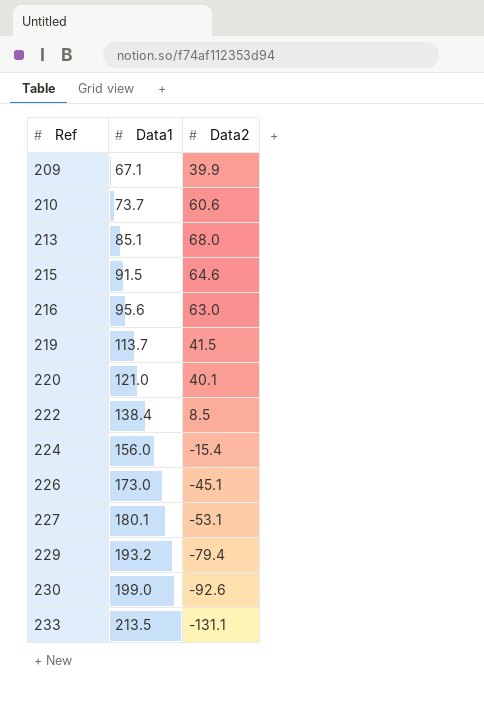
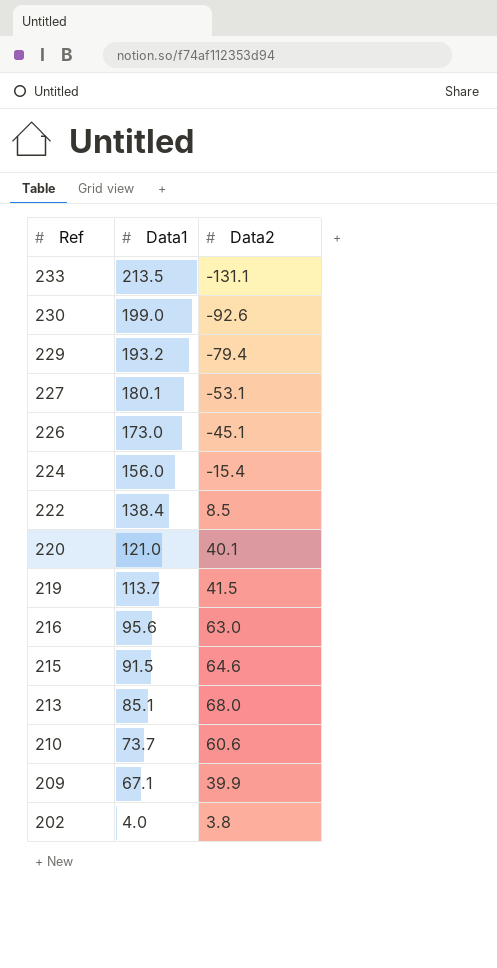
row order: Ref ascending -> Ref descending
row 202: none -> 4.0 | 3.8

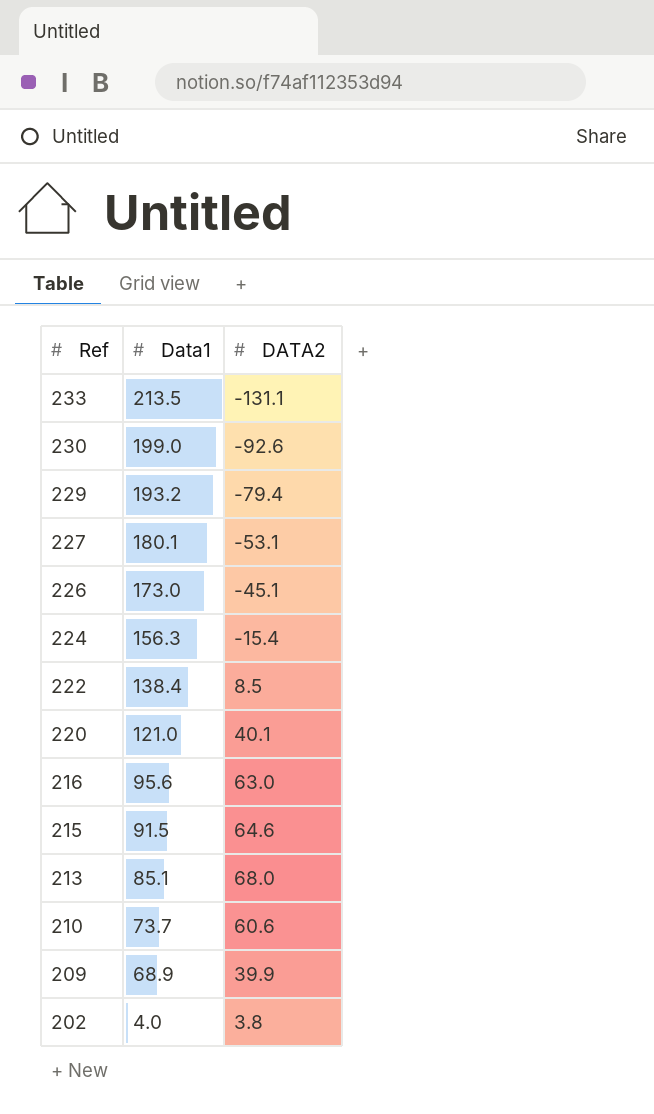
column name: Data2 -> DATA2
row 219: 113.7 | 41.5 -> none
224 | Data1: 156.0 -> 156.3
209 | Data1: 67.1 -> 68.9

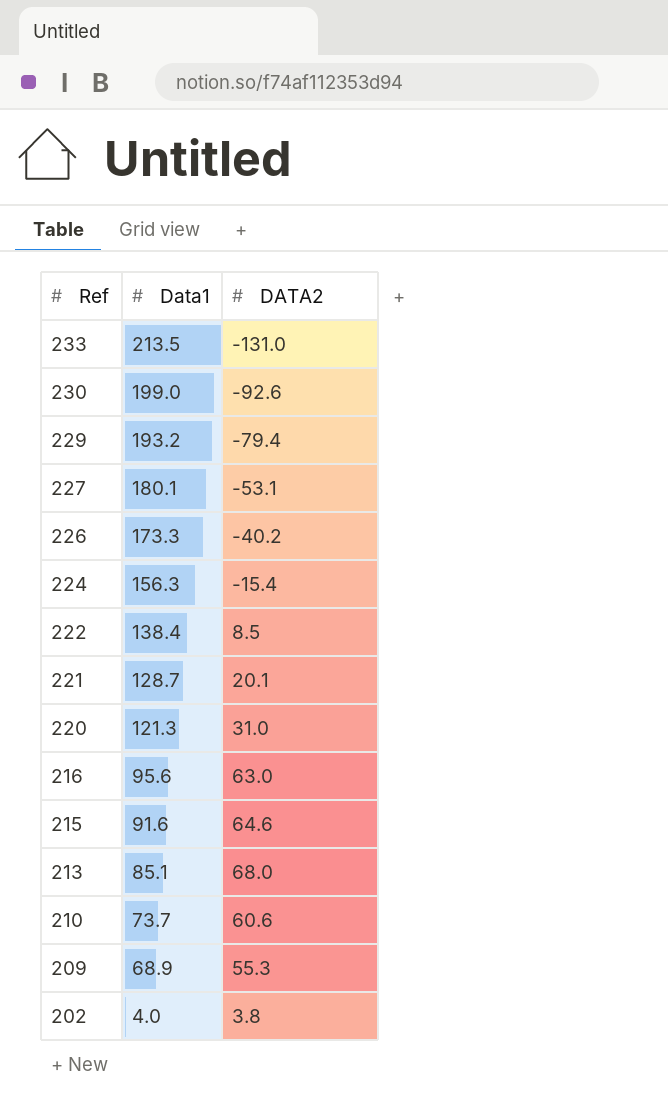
233 | DATA2: -131.1 -> -131.0
226 | Data1: 173.0 -> 173.3
226 | DATA2: -45.1 -> -40.2
row 221: none -> 128.7 | 20.1
220 | Data1: 121.0 -> 121.3
220 | DATA2: 40.1 -> 31.0
215 | Data1: 91.5 -> 91.6
209 | DATA2: 39.9 -> 55.3

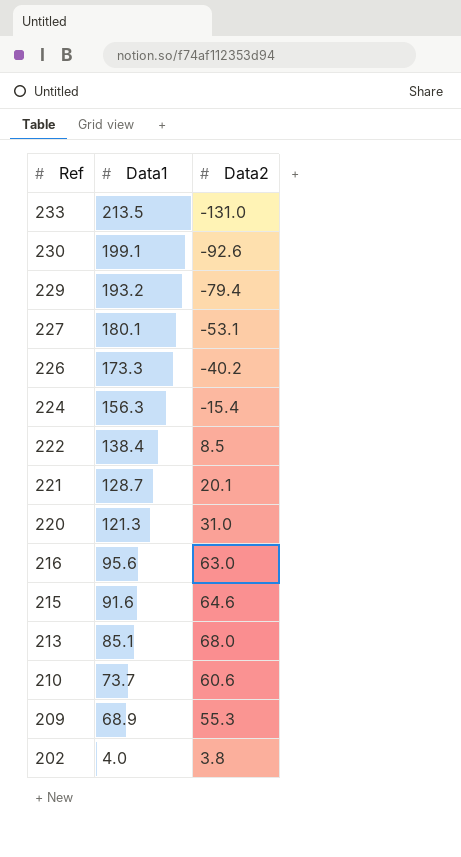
column name: DATA2 -> Data2
230 | Data1: 199.0 -> 199.1

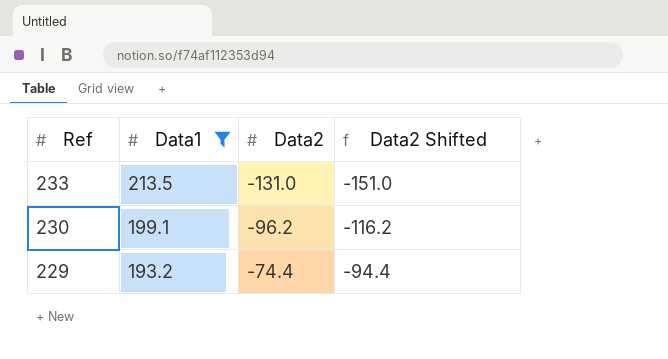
filter: none -> Data1 >= 193.2
column Data2 Shifted | formula: none -> [Data2] - 20
230 | Data2: -92.6 -> -96.2
229 | Data2: -79.4 -> -74.4

